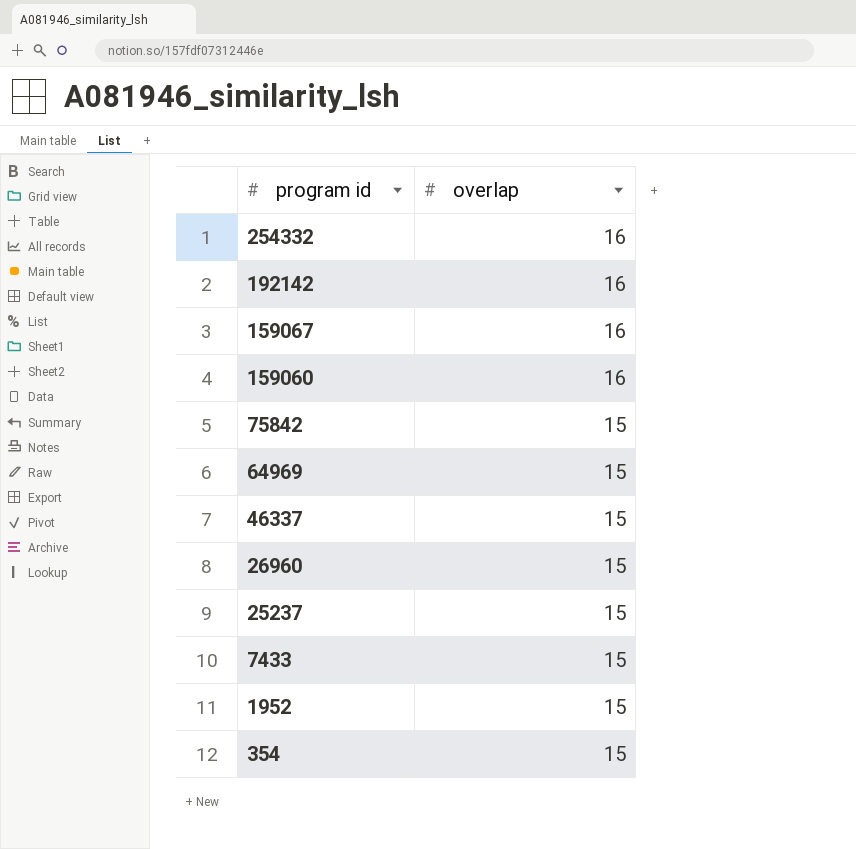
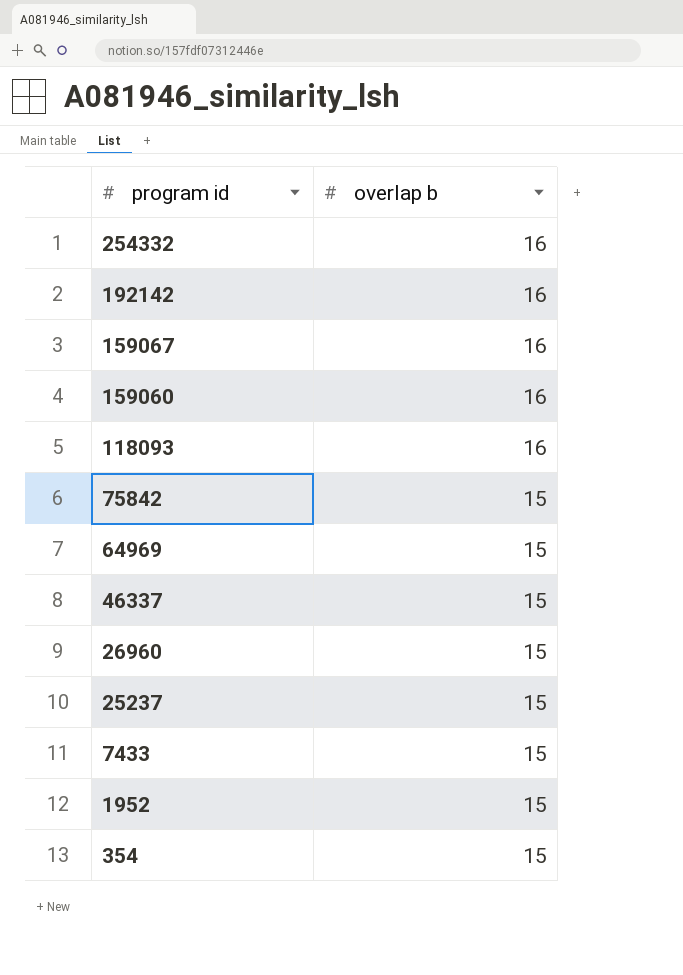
column name: overlap -> overlap b
row 118093: none -> 16

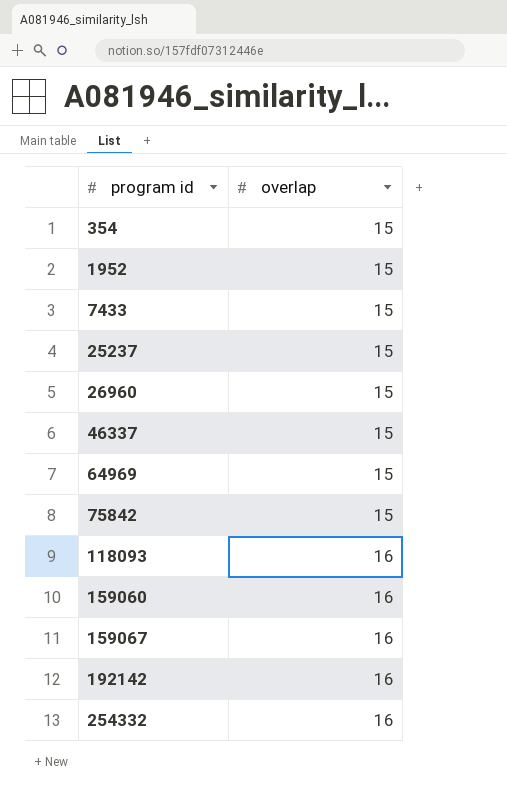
row order: program id descending -> program id ascending
column name: overlap b -> overlap

